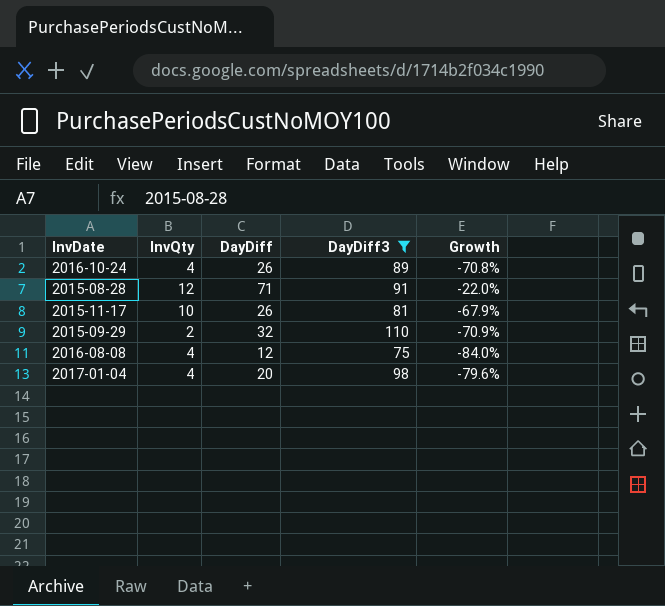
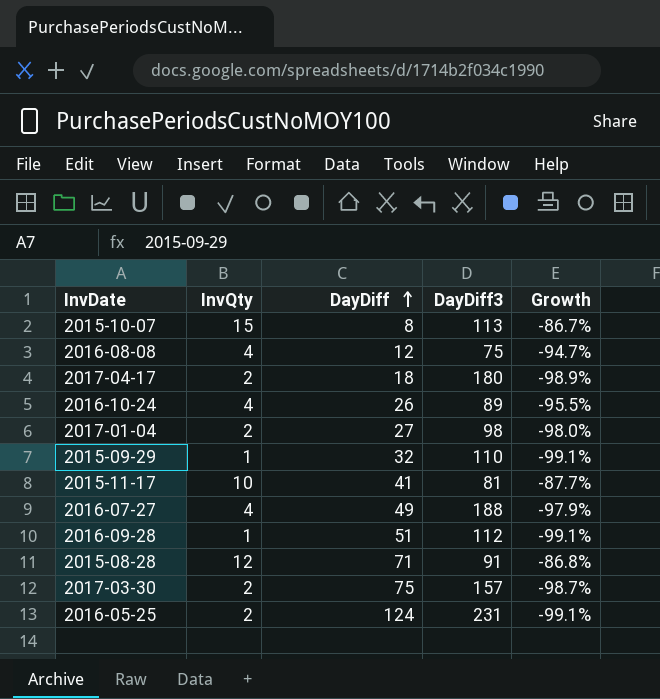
filter: DayDiff3 <= 110 -> none
row order: none -> DayDiff ascending
column Growth | formula: ([DayDiff] - [DayDiff3]) / [DayDiff3] -> ([InvQty] - [DayDiff3]) / [DayDiff3]
2017-01-04 | InvQty: 4 -> 2
2017-01-04 | DayDiff: 20 -> 27
2015-09-29 | InvQty: 2 -> 1
2015-11-17 | DayDiff: 26 -> 41

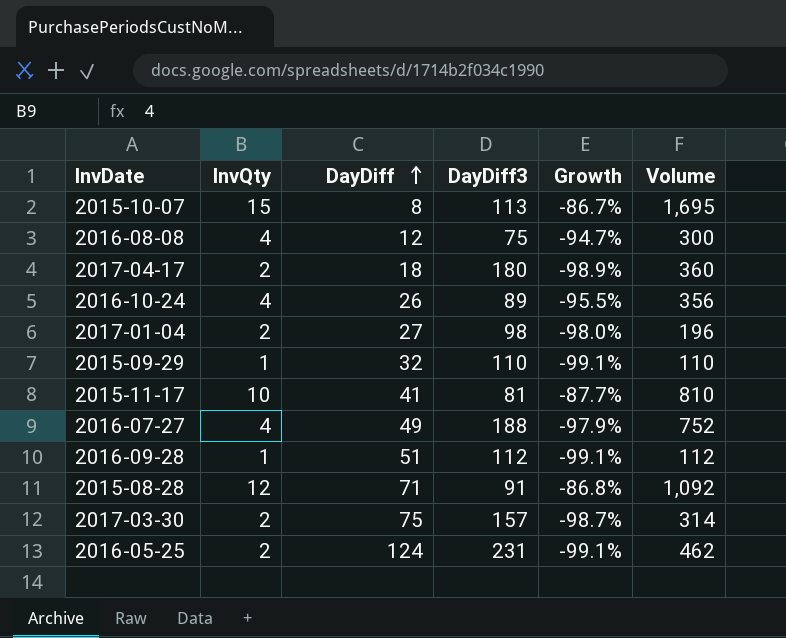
column Volume | formula: none -> [InvQty] * [DayDiff3]

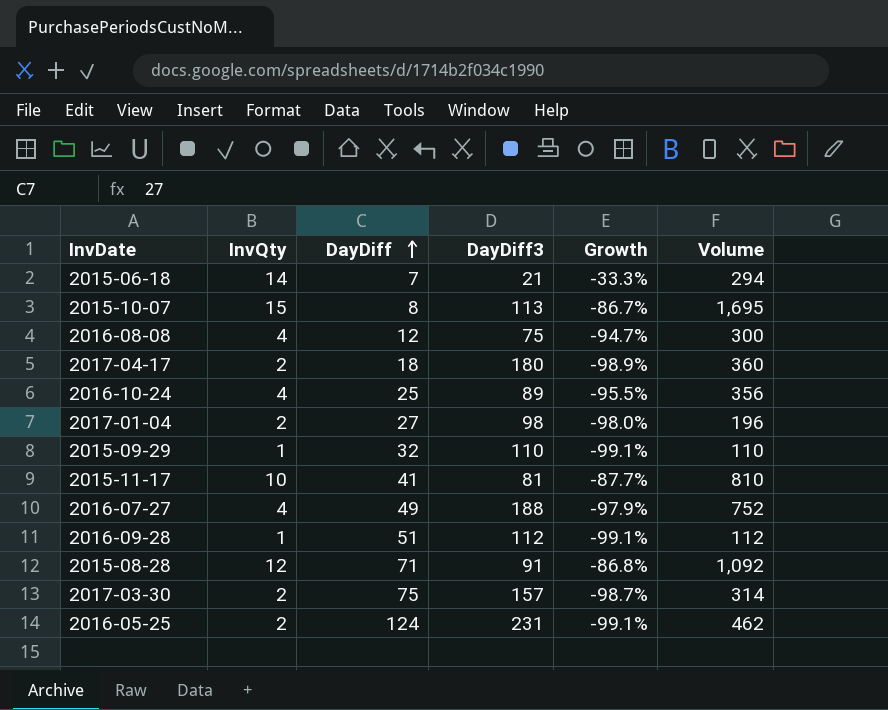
row 2015-06-18: none -> 14 | 7 | 21 | -33.3% | 294
2016-10-24 | DayDiff: 26 -> 25

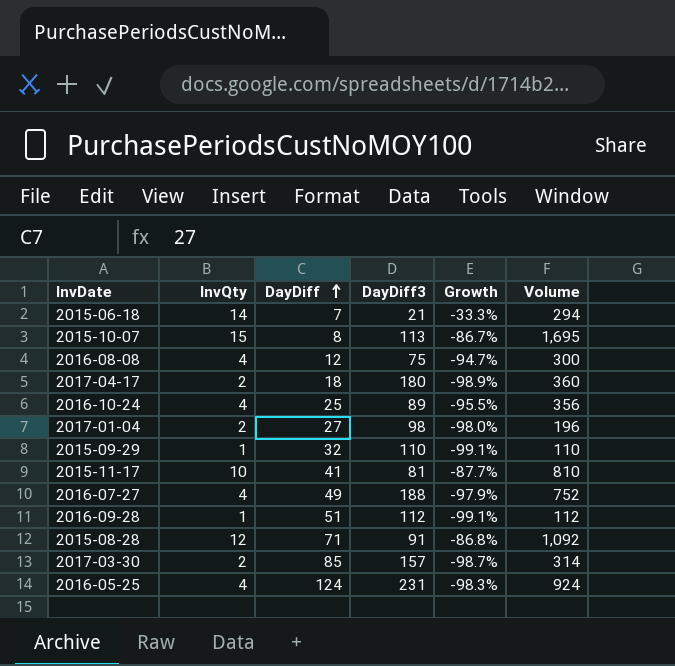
2017-03-30 | DayDiff: 75 -> 85
2016-05-25 | InvQty: 2 -> 4
2016-05-25 | Growth: -99.1% -> -98.3%
2016-05-25 | Volume: 462 -> 924

